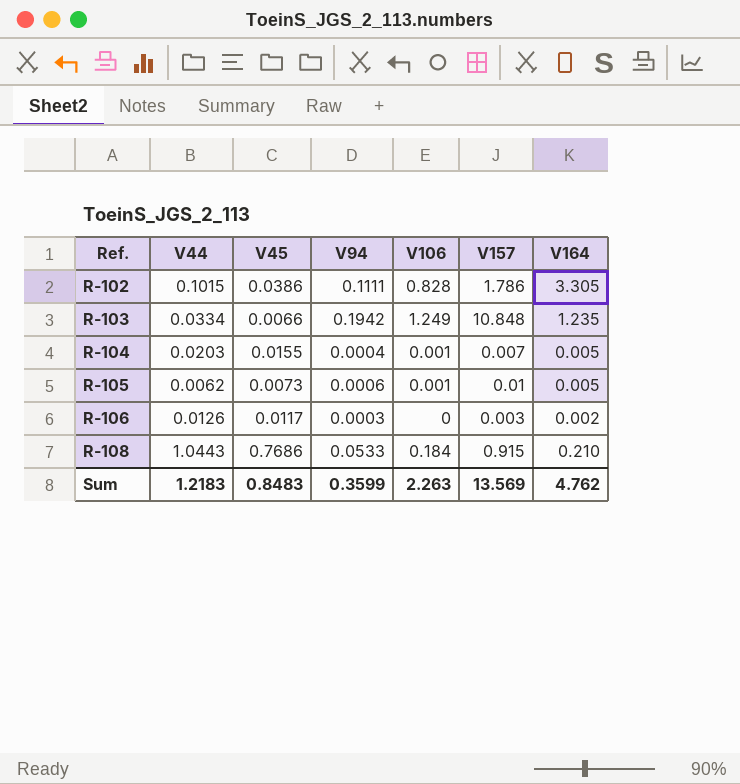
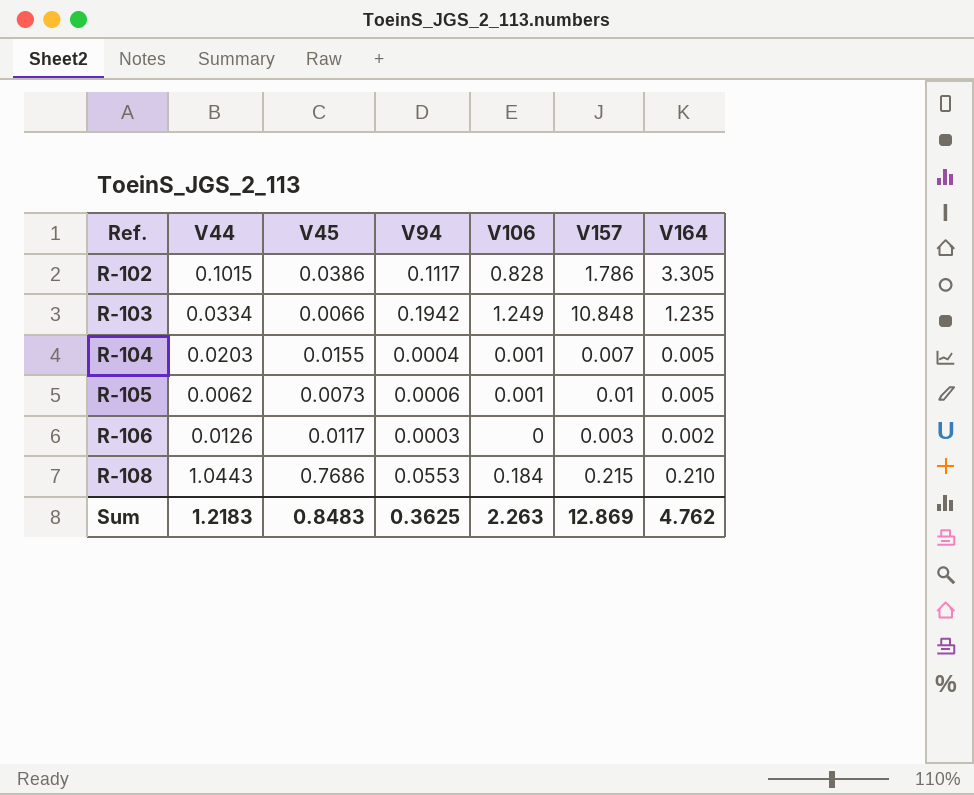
R-102 | V94: 0.1111 -> 0.1117
R-108 | V94: 0.0533 -> 0.0553
R-108 | V157: 0.915 -> 0.215
Sum | V94: 0.3599 -> 0.3625
Sum | V157: 13.569 -> 12.869

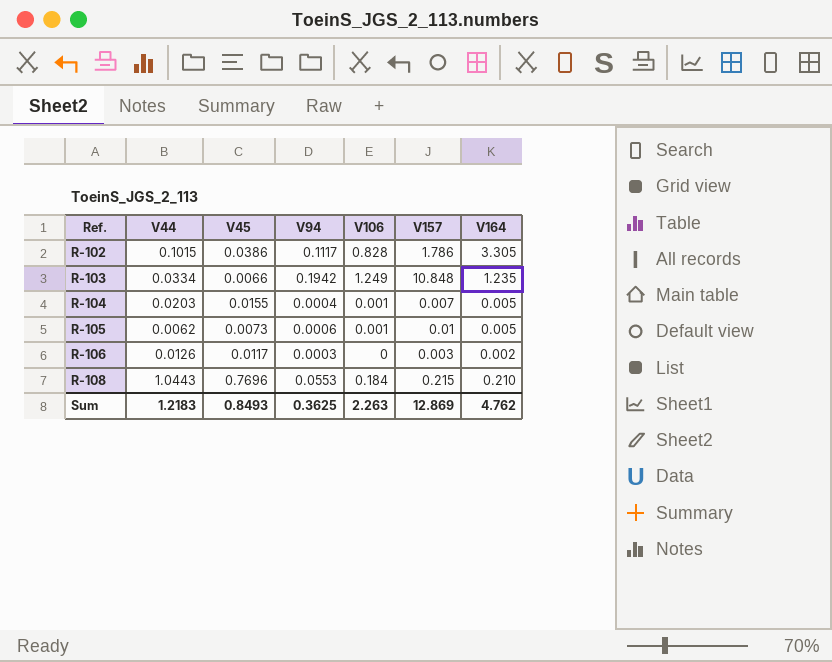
R-108 | V45: 0.7686 -> 0.7696
Sum | V45: 0.8483 -> 0.8493

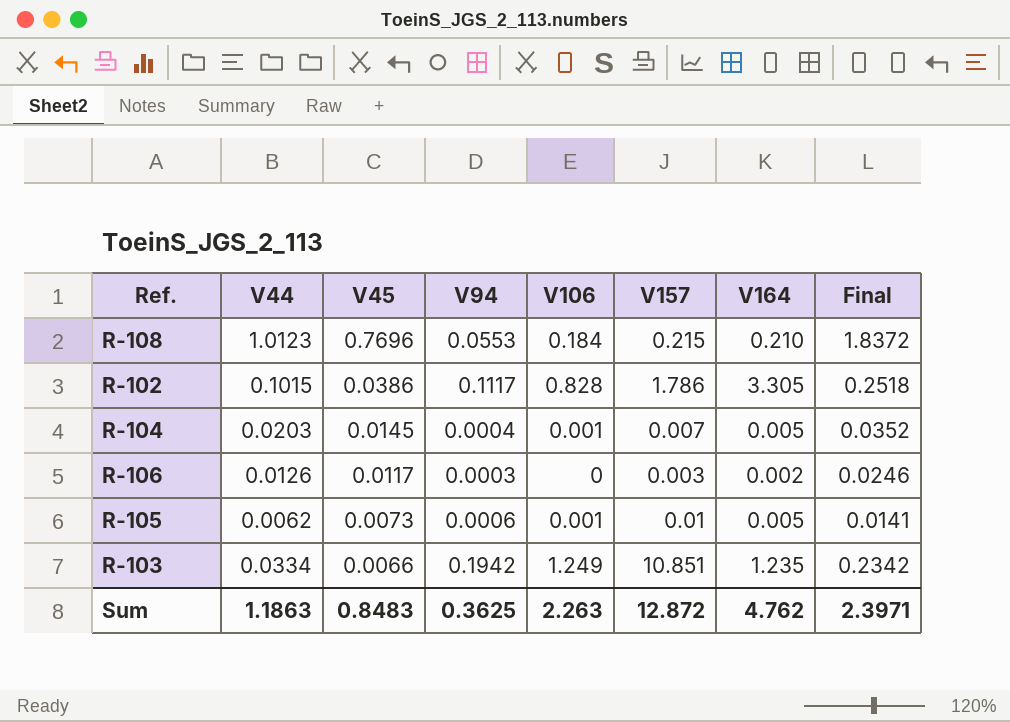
row order: Ref. ascending -> V45 descending
column Final | formula: none -> [V44] + [V45] + [V94]
R-108 | V44: 1.0443 -> 1.0123
R-104 | V45: 0.0155 -> 0.0145
R-103 | V157: 10.848 -> 10.851
Sum | V44: 1.2183 -> 1.1863
Sum | V45: 0.8493 -> 0.8483
Sum | V157: 12.869 -> 12.872

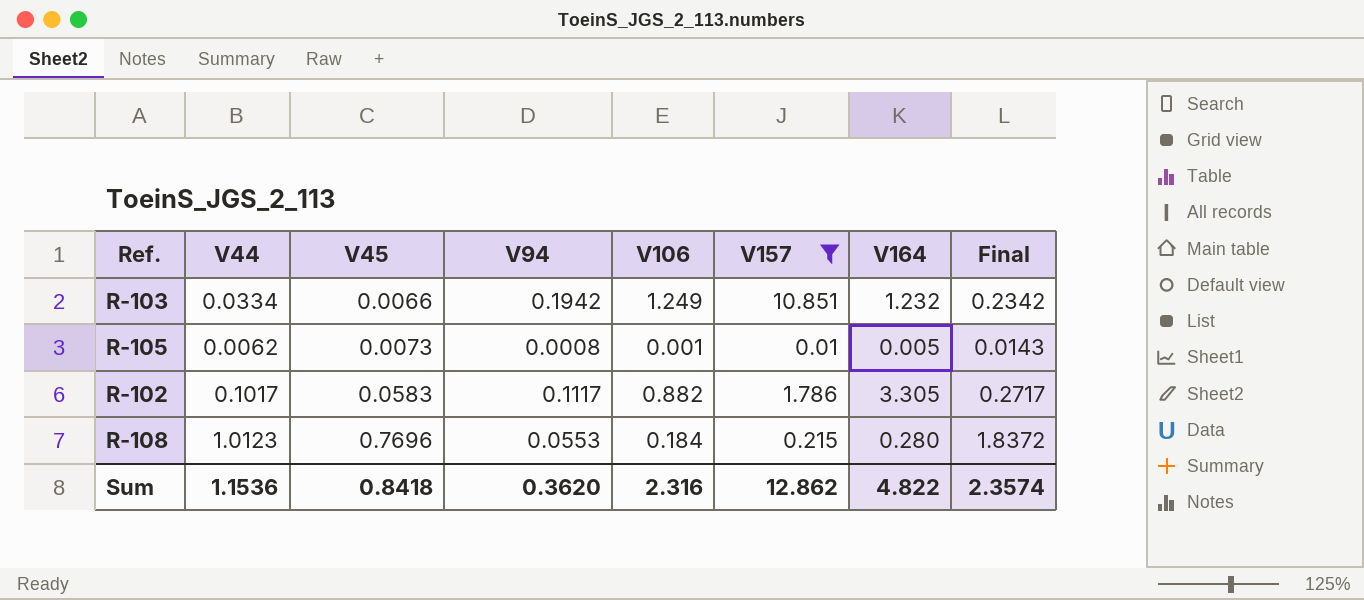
filter: none -> V157 >= 0.01
row order: V45 descending -> V45 ascending
R-103 | V164: 1.235 -> 1.232
R-105 | V94: 0.0006 -> 0.0008
R-105 | Final: 0.0141 -> 0.0143
R-102 | V44: 0.1015 -> 0.1017
R-102 | V45: 0.0386 -> 0.0583
R-102 | V106: 0.828 -> 0.882
R-102 | Final: 0.2518 -> 0.2717
R-108 | V164: 0.210 -> 0.280
Sum | V44: 1.1863 -> 1.1536
Sum | V45: 0.8483 -> 0.8418
Sum | V94: 0.3625 -> 0.3620
Sum | V106: 2.263 -> 2.316
Sum | V157: 12.872 -> 12.862
Sum | V164: 4.762 -> 4.822
Sum | Final: 2.3971 -> 2.3574

